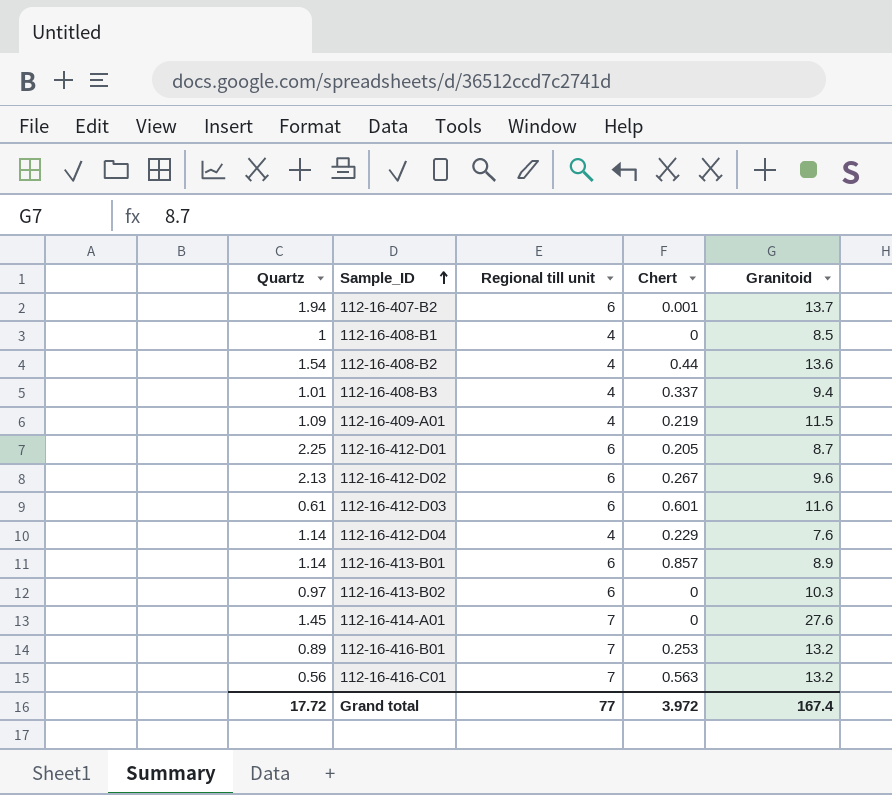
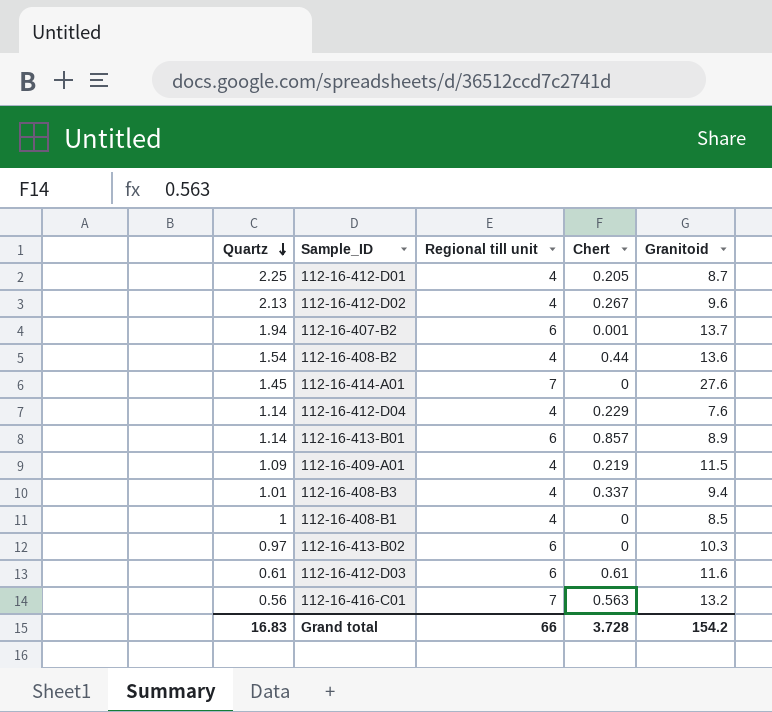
row order: Sample_ID ascending -> Quartz descending
row 112-16-416-B01: 0.89 | 7 | 0.253 | 13.2 -> none
112-16-412-D01 | Regional till unit: 6 -> 4
112-16-412-D02 | Regional till unit: 6 -> 4
112-16-412-D03 | Chert: 0.601 -> 0.61
Grand total | Quartz: 17.72 -> 16.83
Grand total | Regional till unit: 77 -> 66
Grand total | Chert: 3.972 -> 3.728
Grand total | Granitoid: 167.4 -> 154.2

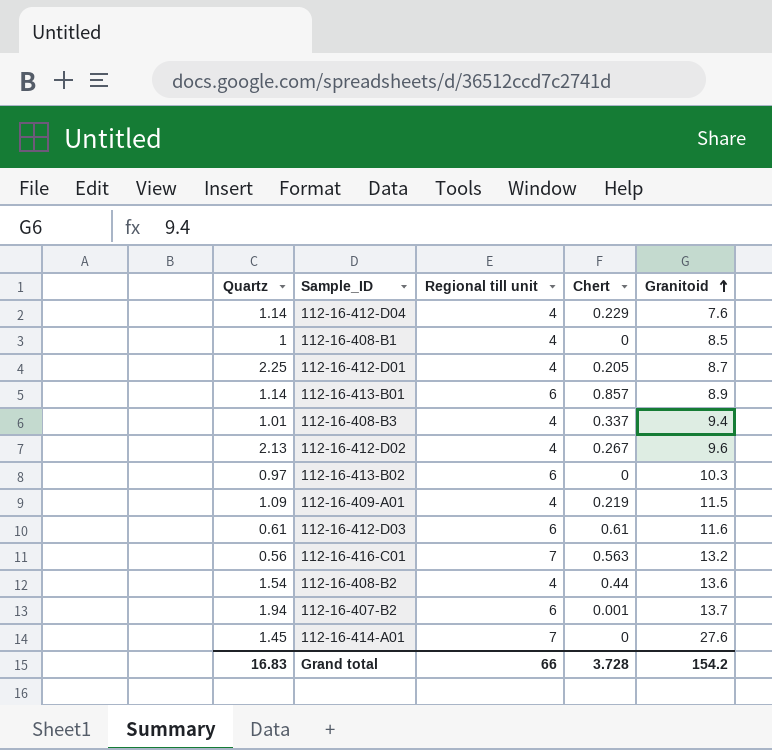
row order: Quartz descending -> Granitoid ascending

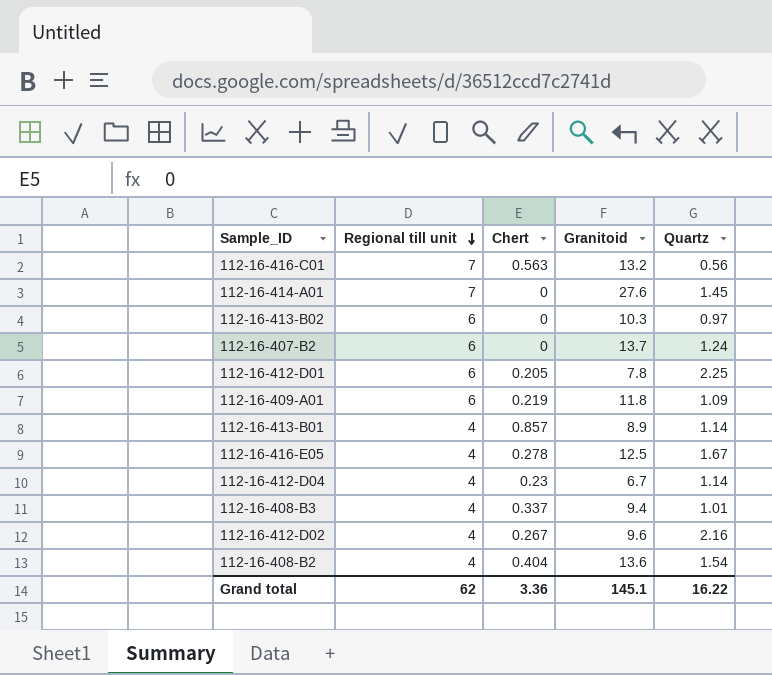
row order: Granitoid ascending -> Regional till unit descending
column Quartz | position: 1 -> 5
row 112-16-408-B1: 1 | 4 | 0 | 8.5 -> none
row 112-16-412-D03: 0.61 | 6 | 0.61 | 11.6 -> none
112-16-407-B2 | Chert: 0.001 -> 0
112-16-407-B2 | Quartz: 1.94 -> 1.24
112-16-412-D01 | Regional till unit: 4 -> 6
112-16-412-D01 | Granitoid: 8.7 -> 7.8
112-16-409-A01 | Regional till unit: 4 -> 6
112-16-409-A01 | Granitoid: 11.5 -> 11.8
112-16-413-B01 | Regional till unit: 6 -> 4
row 112-16-416-E05: none -> 4 | 0.278 | 12.5 | 1.67
112-16-412-D04 | Chert: 0.229 -> 0.23
112-16-412-D04 | Granitoid: 7.6 -> 6.7
112-16-412-D02 | Quartz: 2.13 -> 2.16
112-16-408-B2 | Chert: 0.44 -> 0.404
Grand total | Regional till unit: 66 -> 62
Grand total | Chert: 3.728 -> 3.36
Grand total | Granitoid: 154.2 -> 145.1
Grand total | Quartz: 16.83 -> 16.22

